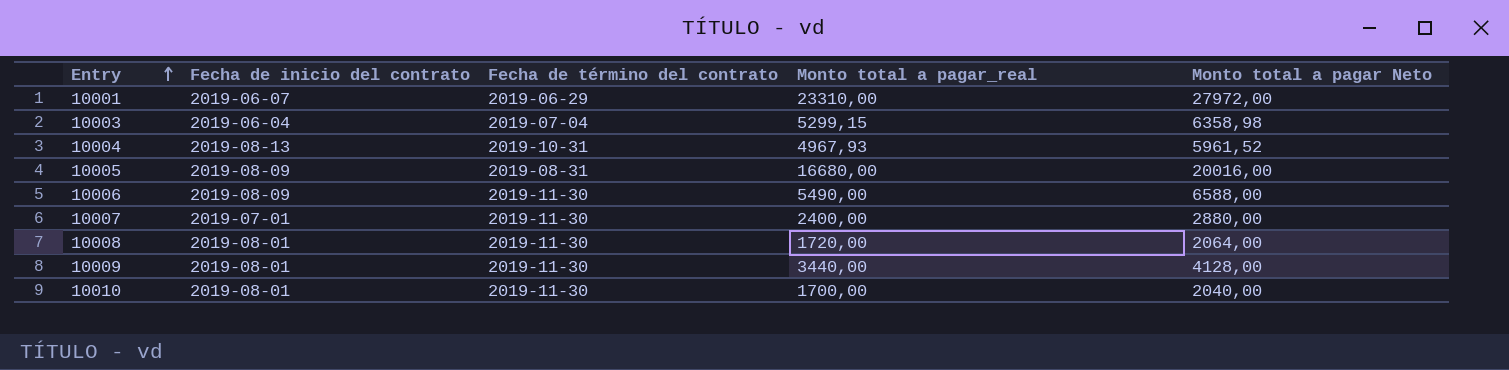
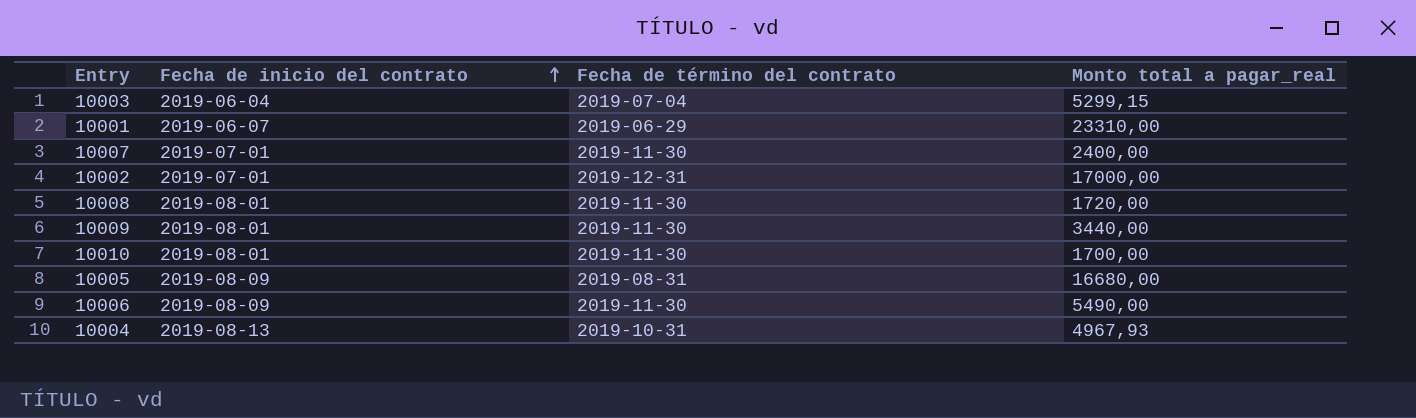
row order: Entry ascending -> Fecha de inicio del contrato ascending
column Monto total a pagar Neto | formula: [Monto total a pagar_real] * 1,2 -> none
row 10002: none -> 2019-07-01 | 2019-12-31 | 17000,00

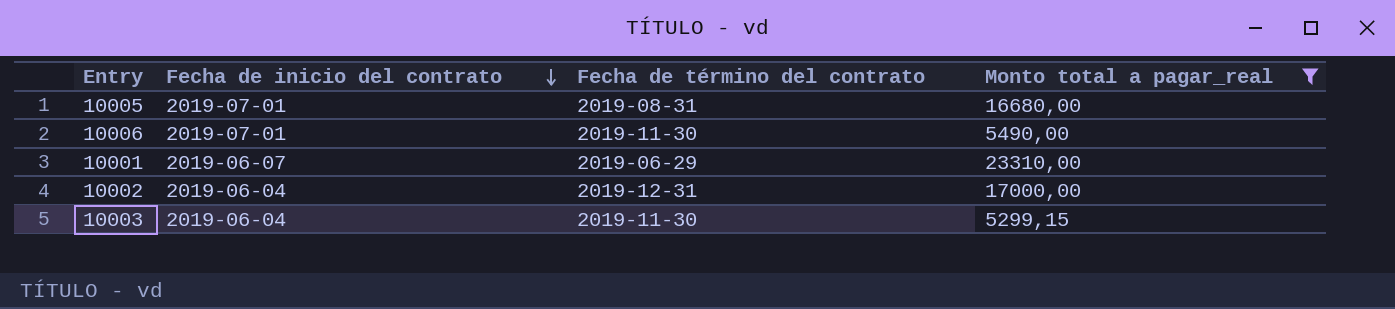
filter: none -> Monto total a pagar_real >= 5299,15
row order: Fecha de inicio del contrato ascending -> Fecha de inicio del contrato descending
10005 | Fecha de inicio del contrato: 2019-08-09 -> 2019-07-01
10006 | Fecha de inicio del contrato: 2019-08-09 -> 2019-07-01
10002 | Fecha de inicio del contrato: 2019-07-01 -> 2019-06-04
10003 | Fecha de término del contrato: 2019-07-04 -> 2019-11-30

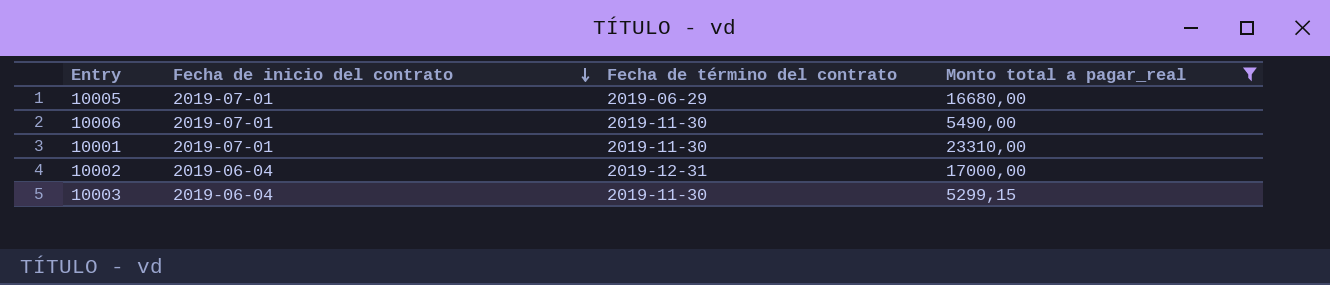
10005 | Fecha de término del contrato: 2019-08-31 -> 2019-06-29
10001 | Fecha de inicio del contrato: 2019-06-07 -> 2019-07-01
10001 | Fecha de término del contrato: 2019-06-29 -> 2019-11-30

